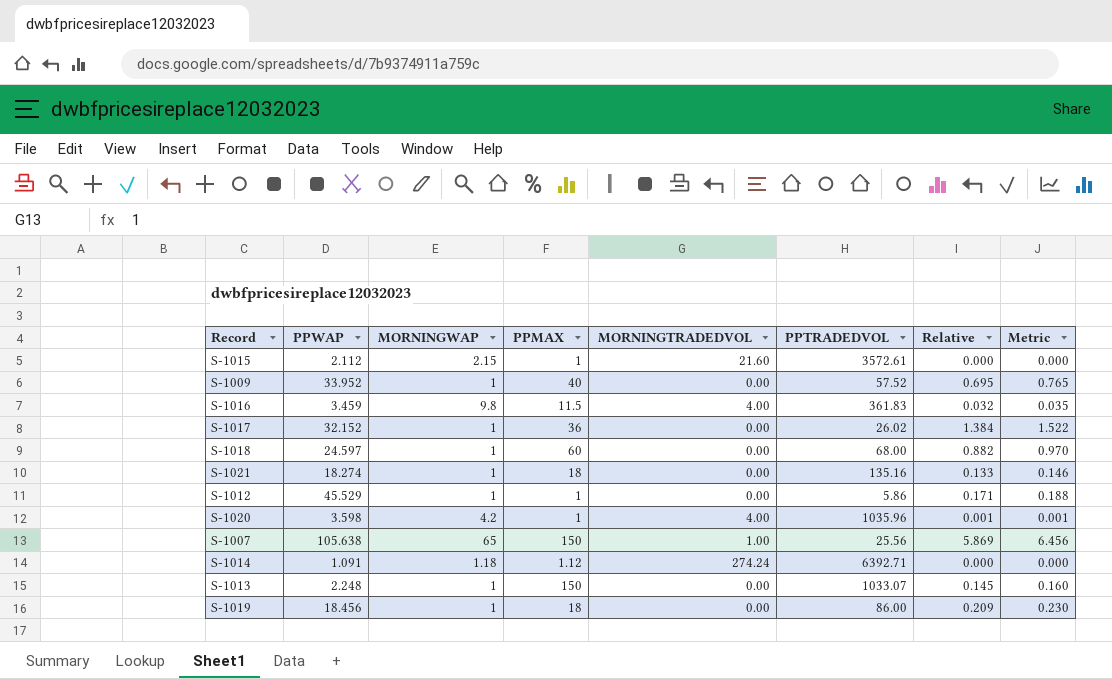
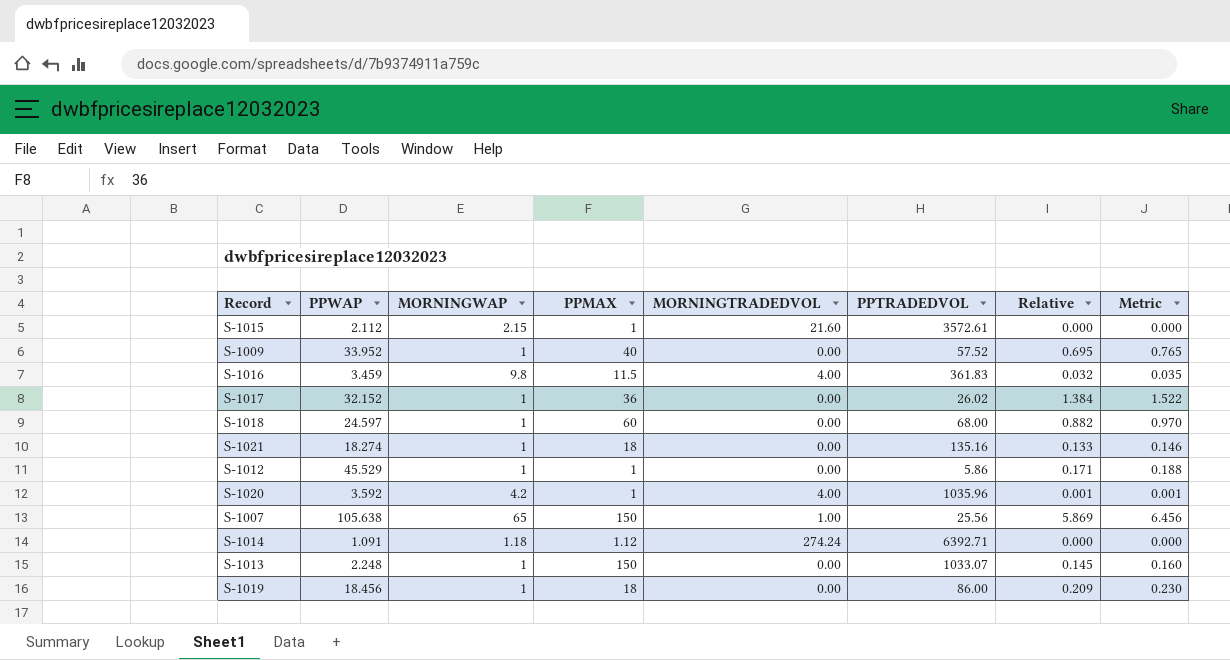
S-1020 | PPWAP: 3.598 -> 3.592

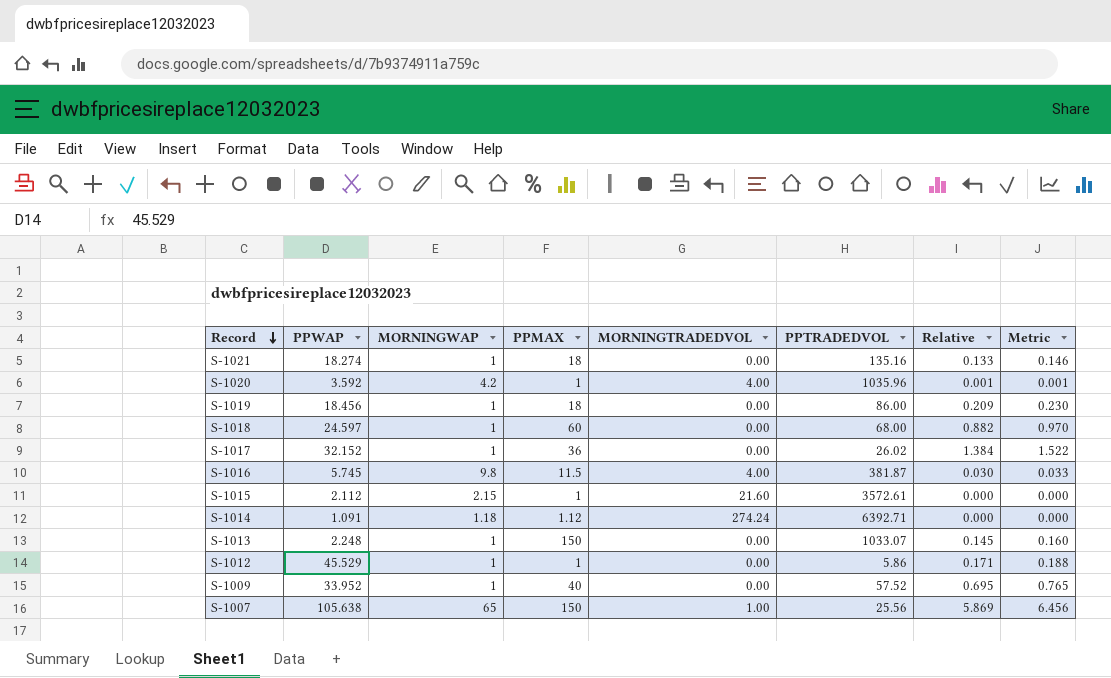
row order: none -> Record descending
S-1016 | PPWAP: 3.459 -> 5.745
S-1016 | PPTRADEDVOL: 361.83 -> 381.87
S-1016 | Relative: 0.032 -> 0.030
S-1016 | Metric: 0.035 -> 0.033

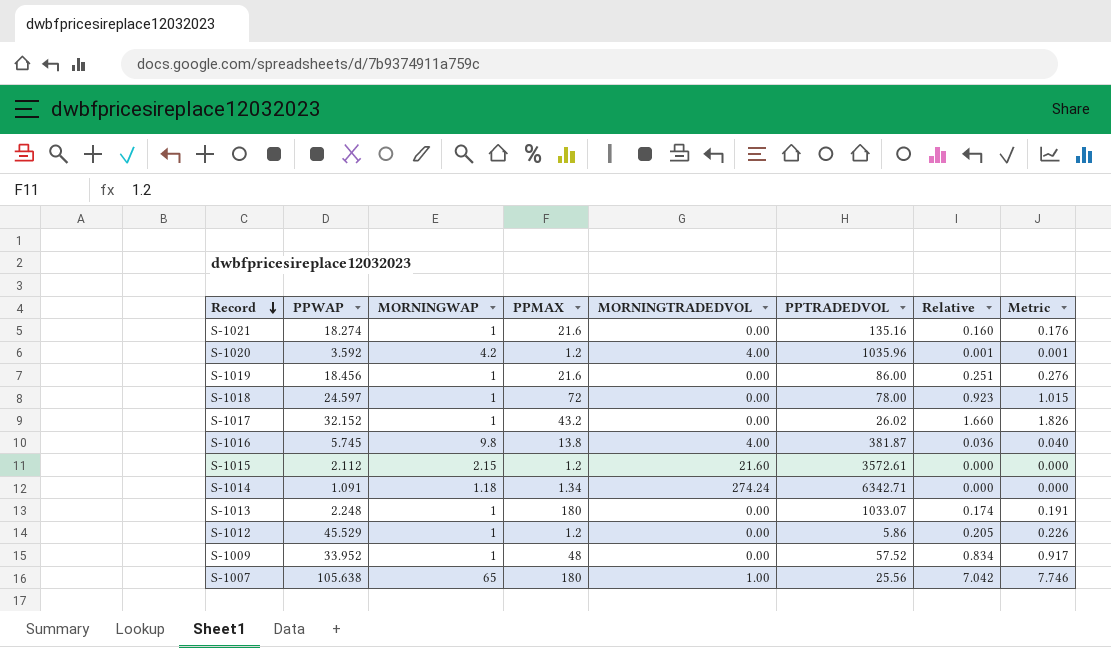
S-1021 | PPMAX: 18 -> 21.6
S-1021 | Relative: 0.133 -> 0.160
S-1021 | Metric: 0.146 -> 0.176
S-1020 | PPMAX: 1 -> 1.2
S-1019 | PPMAX: 18 -> 21.6
S-1019 | Relative: 0.209 -> 0.251
S-1019 | Metric: 0.230 -> 0.276
S-1018 | PPMAX: 60 -> 72
S-1018 | PPTRADEDVOL: 68.00 -> 78.00
S-1018 | Relative: 0.882 -> 0.923
S-1018 | Metric: 0.970 -> 1.015
S-1017 | PPMAX: 36 -> 43.2
S-1017 | Relative: 1.384 -> 1.660
S-1017 | Metric: 1.522 -> 1.826
S-1016 | PPMAX: 11.5 -> 13.8
S-1016 | Relative: 0.030 -> 0.036
S-1016 | Metric: 0.033 -> 0.040
S-1015 | PPMAX: 1 -> 1.2
S-1014 | PPMAX: 1.12 -> 1.34
S-1014 | PPTRADEDVOL: 6392.71 -> 6342.71
S-1013 | PPMAX: 150 -> 180
S-1013 | Relative: 0.145 -> 0.174
S-1013 | Metric: 0.160 -> 0.191
S-1012 | PPMAX: 1 -> 1.2
S-1012 | Relative: 0.171 -> 0.205
S-1012 | Metric: 0.188 -> 0.226
S-1009 | PPMAX: 40 -> 48
S-1009 | Relative: 0.695 -> 0.834
S-1009 | Metric: 0.765 -> 0.917
S-1007 | PPMAX: 150 -> 180
S-1007 | Relative: 5.869 -> 7.042
S-1007 | Metric: 6.456 -> 7.746

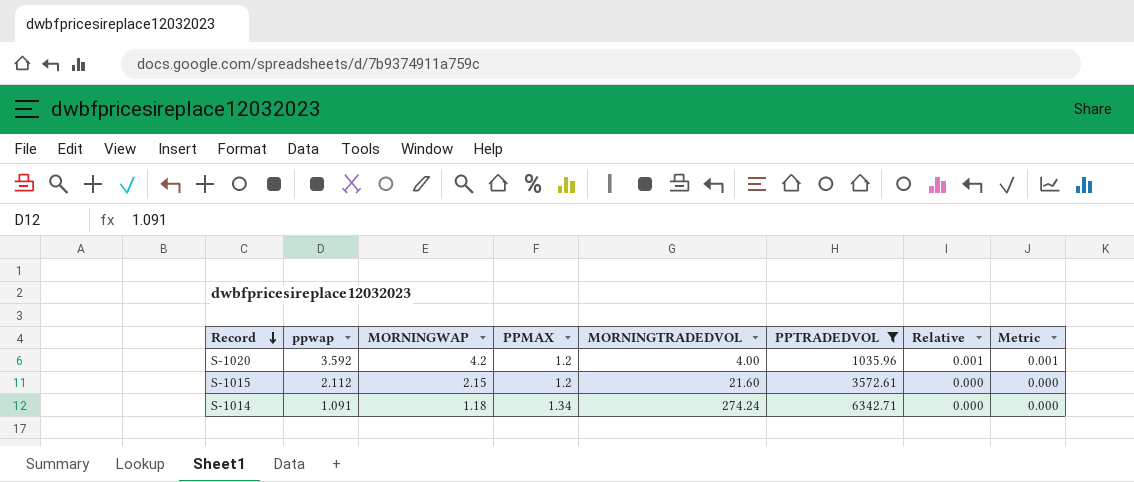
filter: none -> PPTRADEDVOL >= 1035.96
column name: PPWAP -> ppwap

